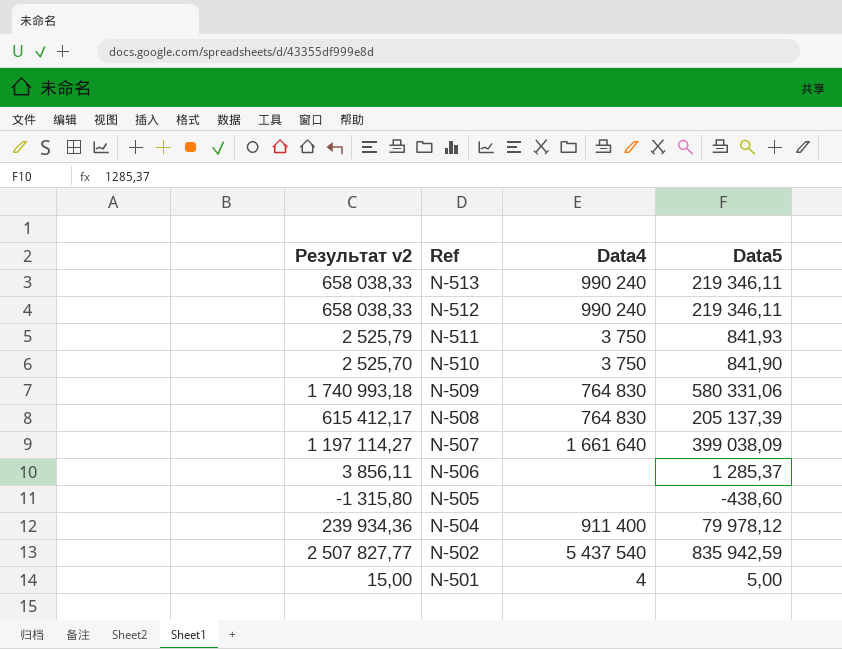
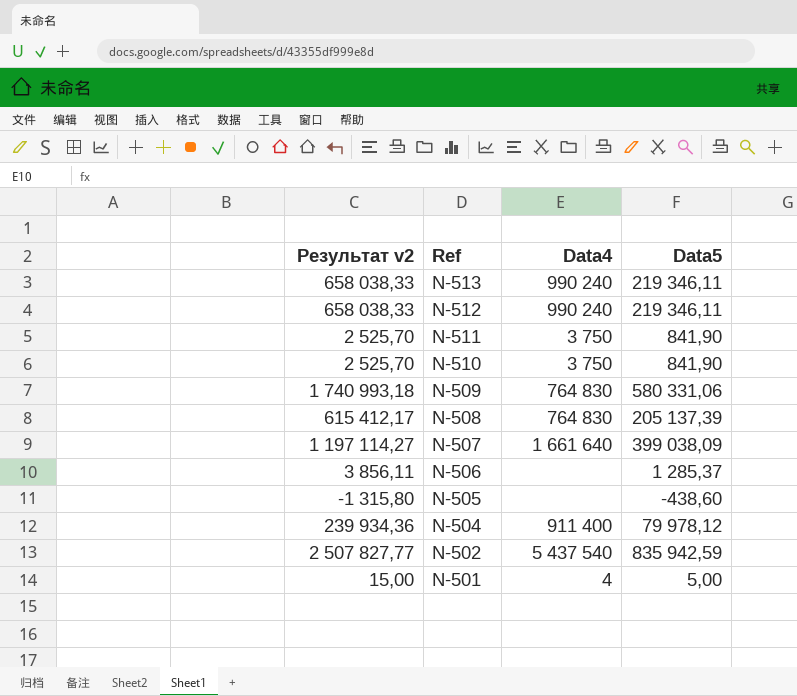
N-511 | Результат v2: 2 525,79 -> 2 525,70
N-511 | Data5: 841,93 -> 841,90

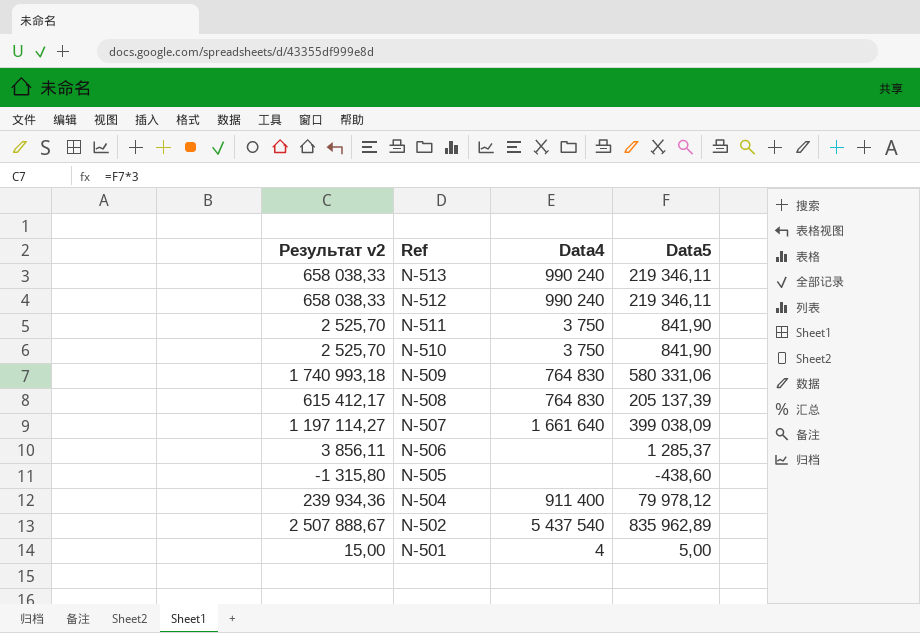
N-502 | Результат v2: 2 507 827,77 -> 2 507 888,67
N-502 | Data5: 835 942,59 -> 835 962,89

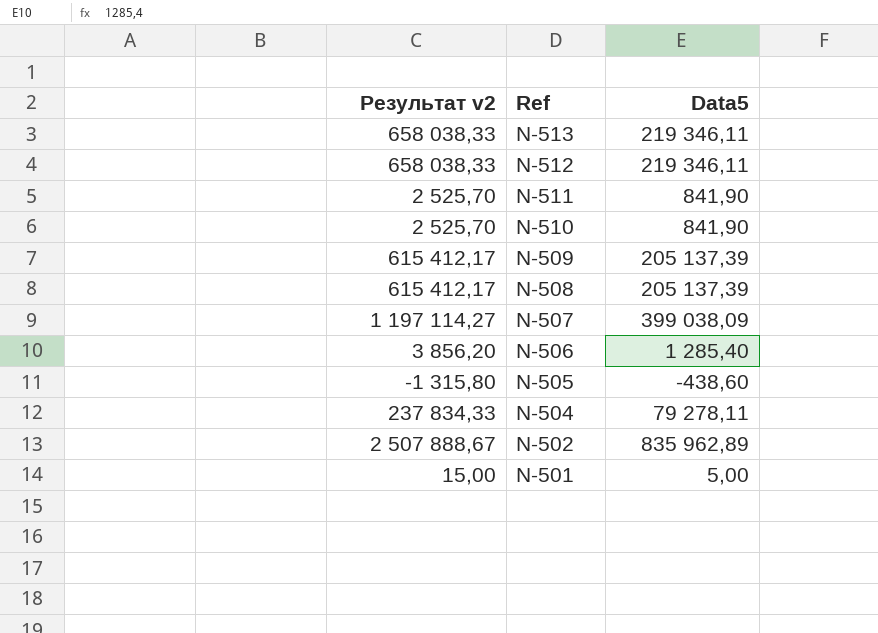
column Data4 | position: 3 -> none
N-509 | Результат v2: 1 740 993,18 -> 615 412,17
N-509 | Data5: 580 331,06 -> 205 137,39
N-506 | Результат v2: 3 856,11 -> 3 856,20
N-506 | Data5: 1 285,37 -> 1 285,40
N-504 | Результат v2: 239 934,36 -> 237 834,33
N-504 | Data5: 79 978,12 -> 79 278,11

